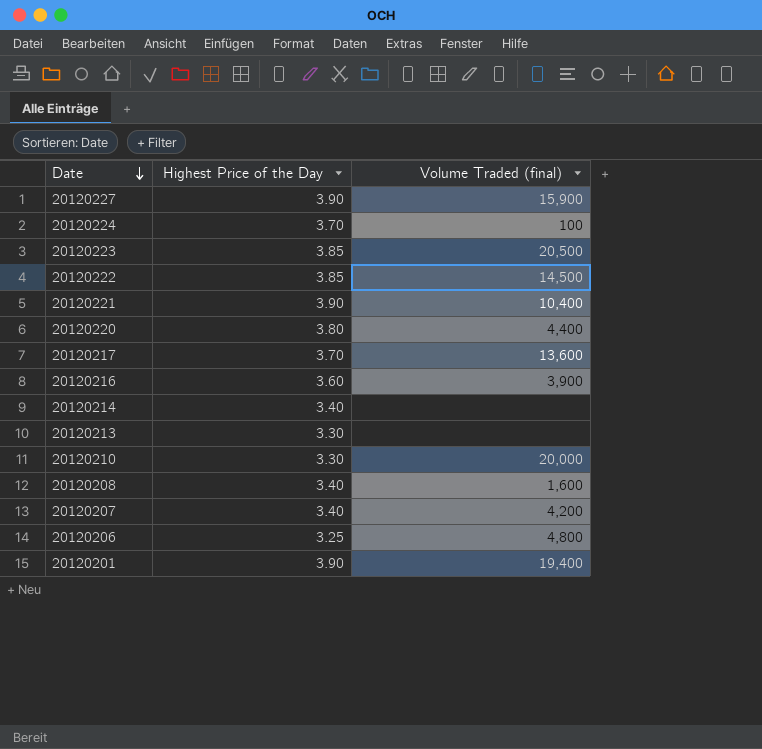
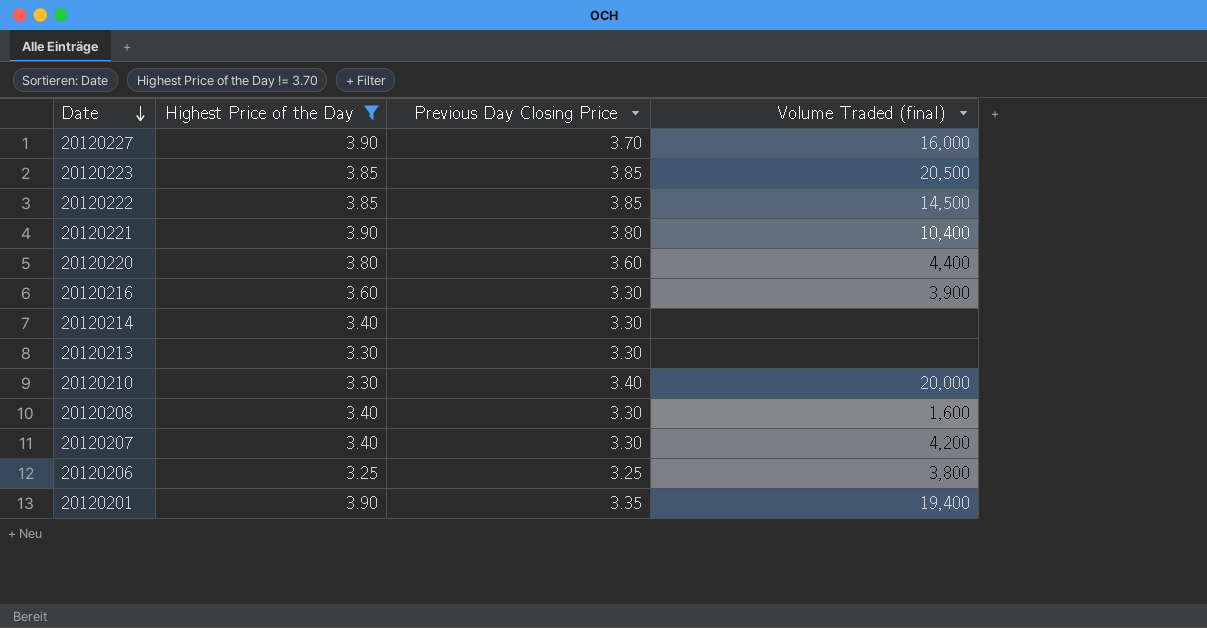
filter: none -> Highest Price of the Day != 3.70
column Previous Day Closing Price | position: none -> 3
20120227 | Volume Traded (final): 15,900 -> 16,000
20120206 | Volume Traded (final): 4,800 -> 3,800

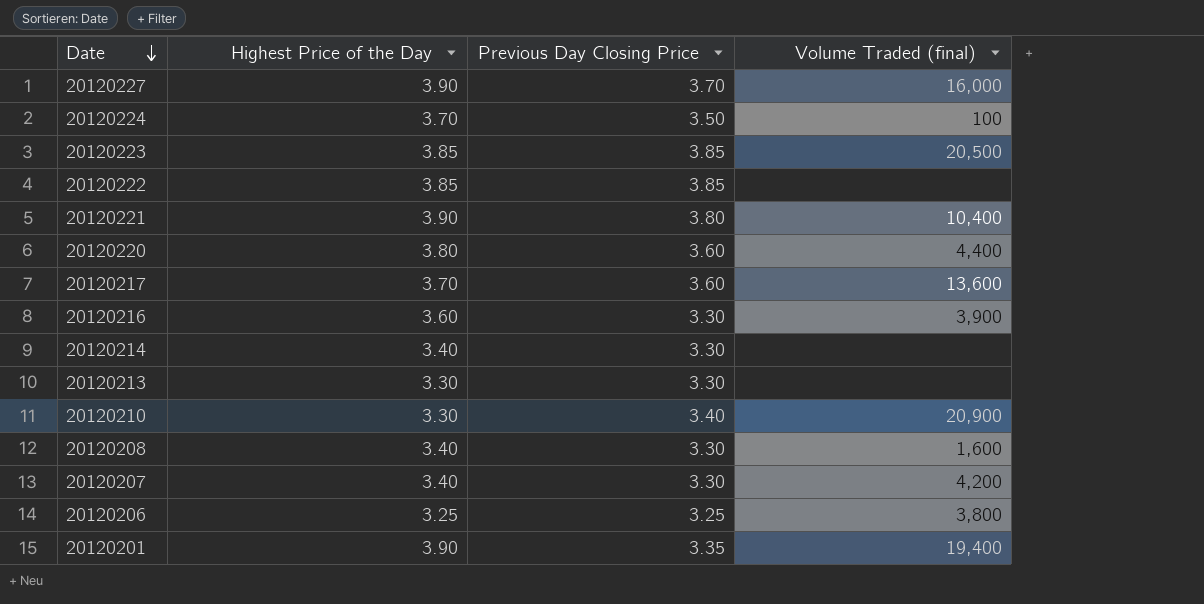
filter: Highest Price of the Day != 3.70 -> none
20120222 | Volume Traded (final): 14,500 -> none
20120210 | Volume Traded (final): 20,000 -> 20,900

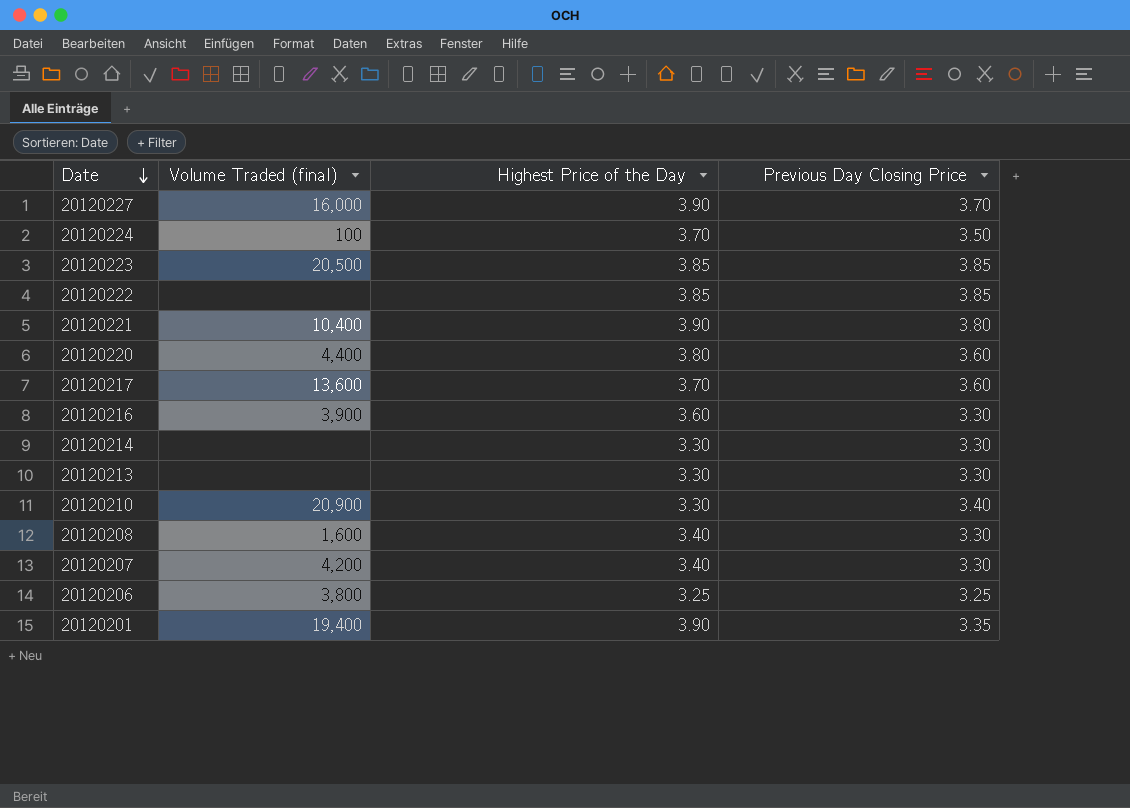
column Volume Traded (final) | position: 4 -> 2
20120214 | Highest Price of the Day: 3.40 -> 3.30

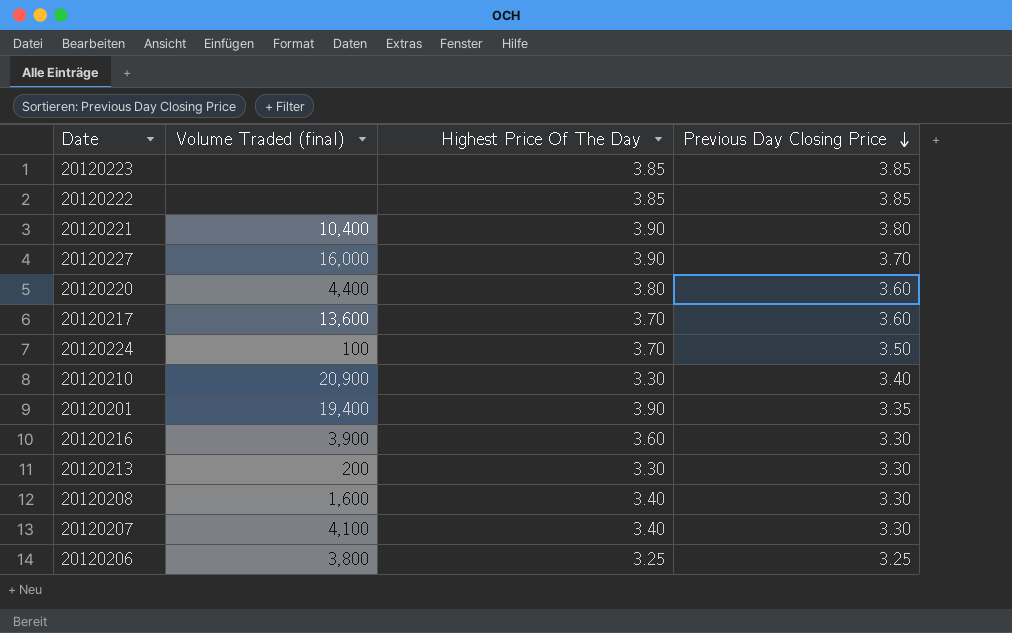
row order: Date descending -> Previous Day Closing Price descending
column name: Highest Price of the Day -> Highest Price Of The Day
row 20120214: none | 3.30 | 3.30 -> none
20120223 | Volume Traded (final): 20,500 -> none
20120213 | Volume Traded (final): none -> 200
20120207 | Volume Traded (final): 4,200 -> 4,100

